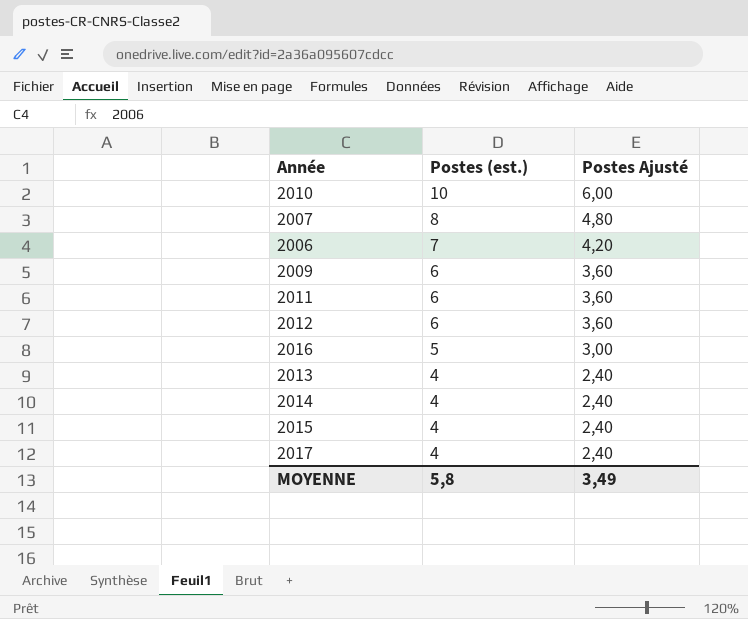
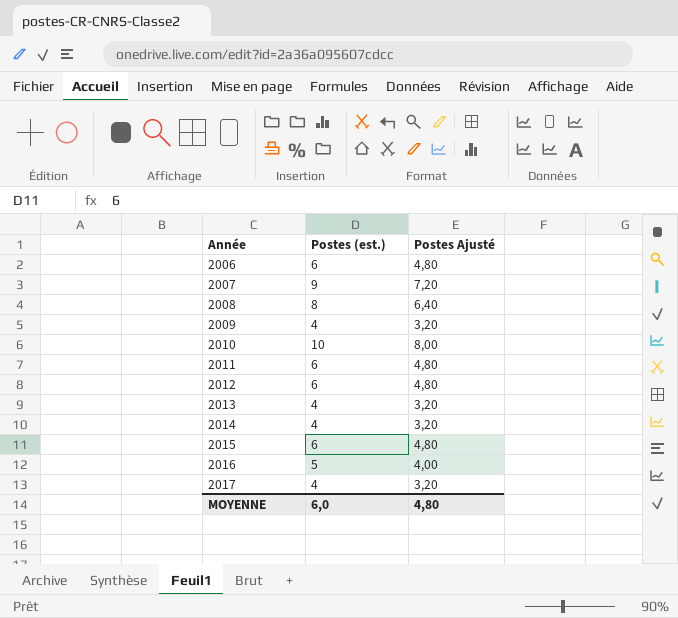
row order: Postes (est.) descending -> Année ascending
column Postes Ajusté | formula: [Postes (est.)] * 0,6 -> [Postes (est.)] * 0,8
2006 | Postes (est.): 7 -> 6
2007 | Postes (est.): 8 -> 9
row 2008: none -> 8 | 6,40
2009 | Postes (est.): 6 -> 4
2015 | Postes (est.): 4 -> 6
MOYENNE | Postes (est.): 5,8 -> 6,0
MOYENNE | Postes Ajusté: 3,49 -> 4,80

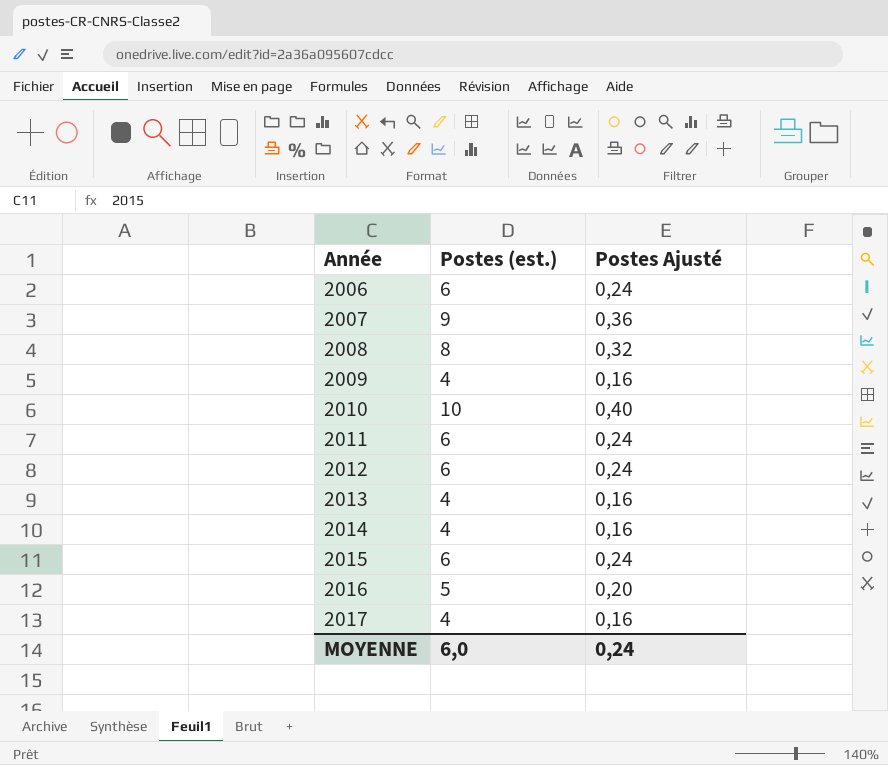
column Postes Ajusté | formula: [Postes (est.)] * 0,8 -> [Postes (est.)] * 0,04
MOYENNE | Postes Ajusté: 4,80 -> 0,24

